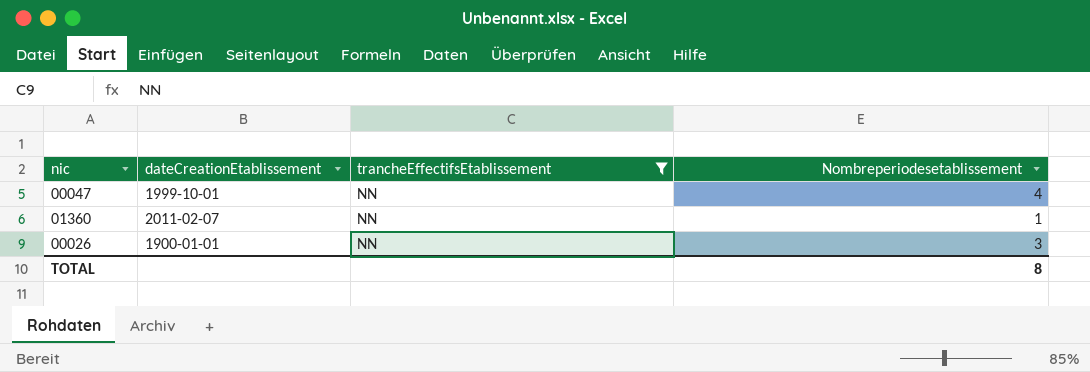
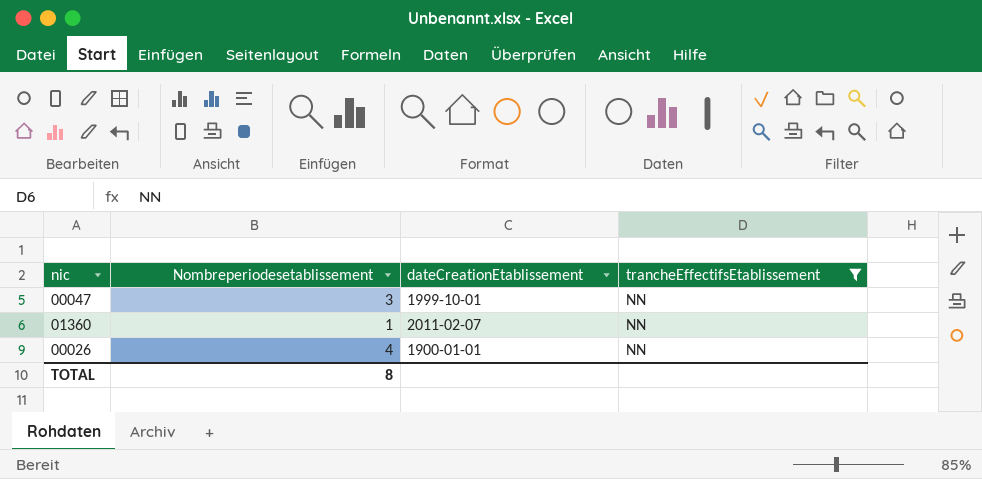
column Nombreperiodesetablissement | position: 4 -> 2
00047 | Nombreperiodesetablissement: 4 -> 3
00026 | Nombreperiodesetablissement: 3 -> 4

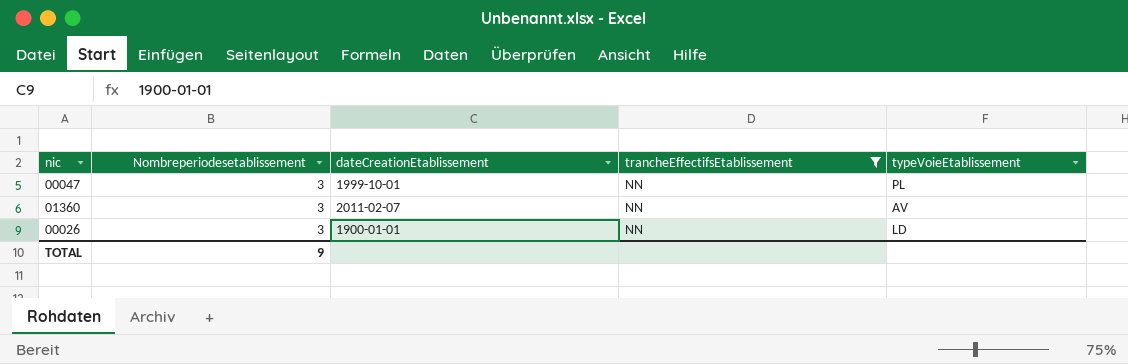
column typeVoieEtablissement | position: none -> 5
01360 | Nombreperiodesetablissement: 1 -> 3
00026 | Nombreperiodesetablissement: 4 -> 3
TOTAL | Nombreperiodesetablissement: 8 -> 9

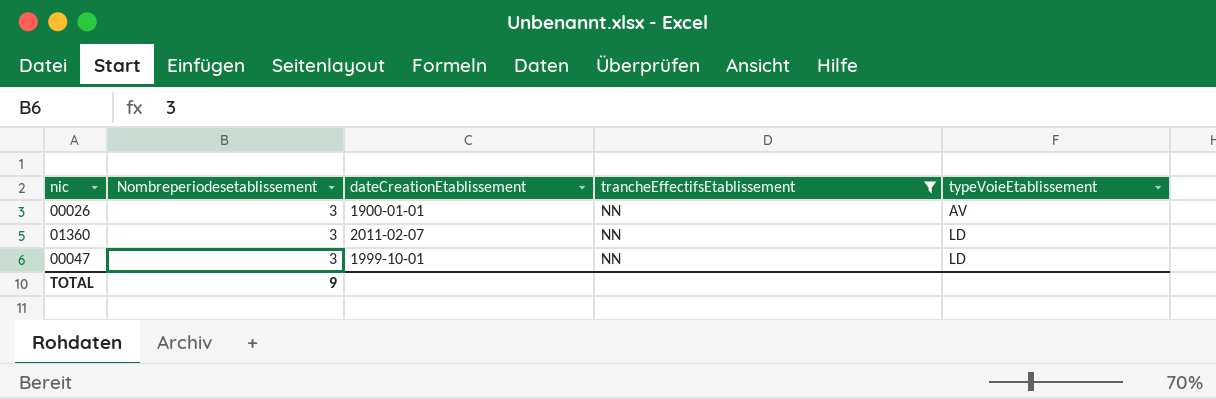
row order: none -> typeVoieEtablissement ascending
00026 | typeVoieEtablissement: LD -> AV
01360 | typeVoieEtablissement: AV -> LD
00047 | typeVoieEtablissement: PL -> LD

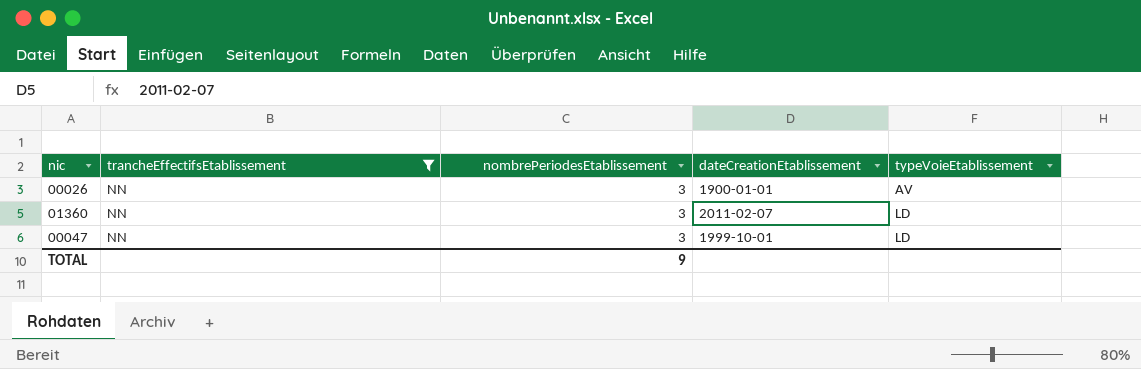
column trancheEffectifsEtablissement | position: 4 -> 2
column name: Nombreperiodesetablissement -> nombrePeriodesEtablissement

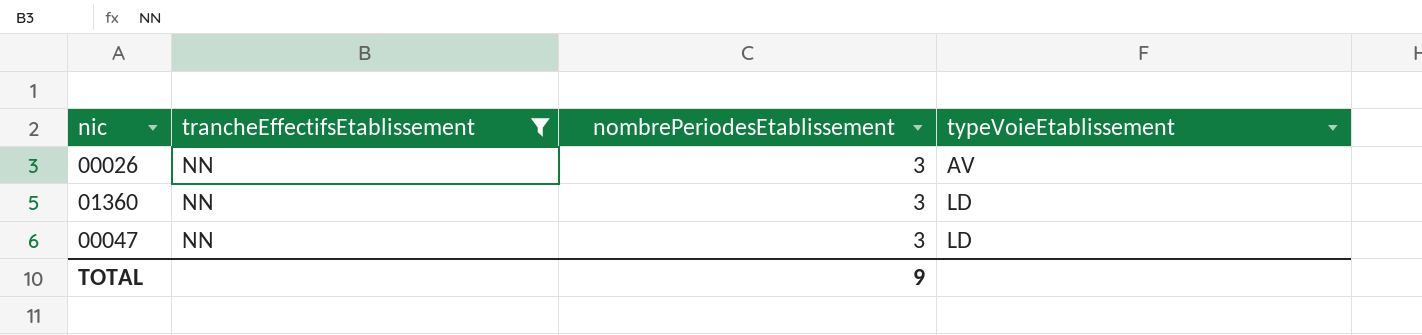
column dateCreationEtablissement | position: 4 -> none

